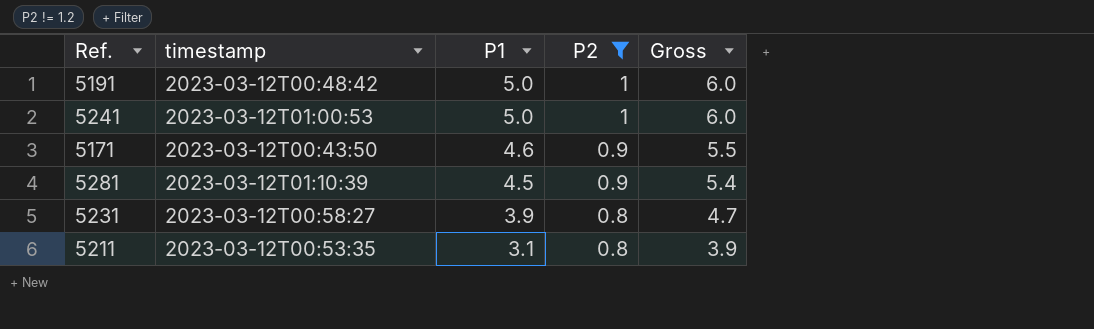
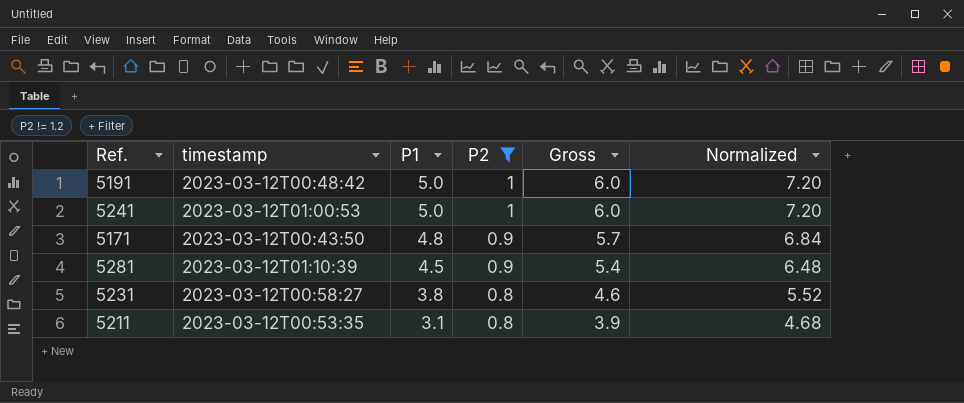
column Normalized | formula: none -> [Gross] * 1.2
5171 | P1: 4.6 -> 4.8
5171 | Gross: 5.5 -> 5.7
5231 | P1: 3.9 -> 3.8
5231 | Gross: 4.7 -> 4.6

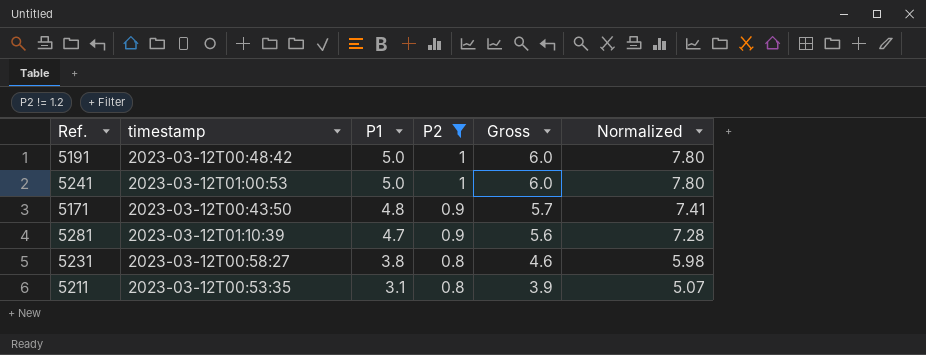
column Normalized | formula: [Gross] * 1.2 -> [Gross] * 1.3
5281 | P1: 4.5 -> 4.7
5281 | Gross: 5.4 -> 5.6

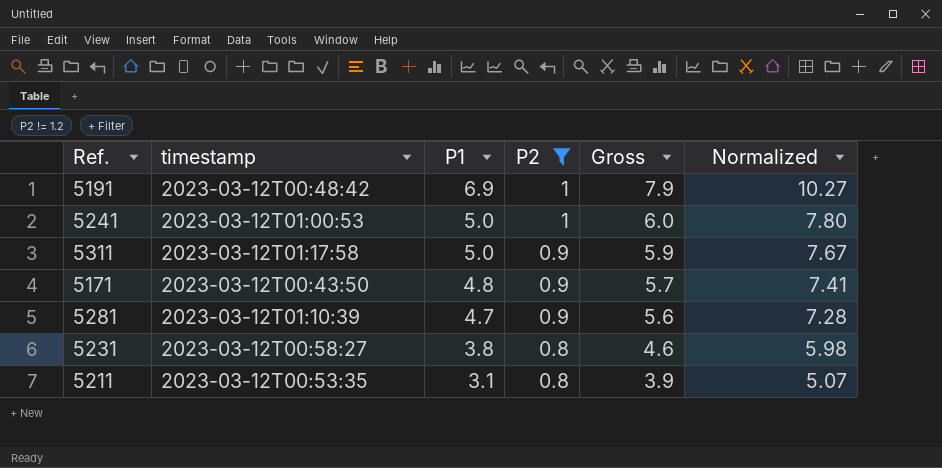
5191 | P1: 5.0 -> 6.9
5191 | Gross: 6.0 -> 7.9
5191 | Normalized: 7.80 -> 10.27
row 5311: none -> 2023-03-12T01:17:58 | 5.0 | 0.9 | 5.9 | 7.67

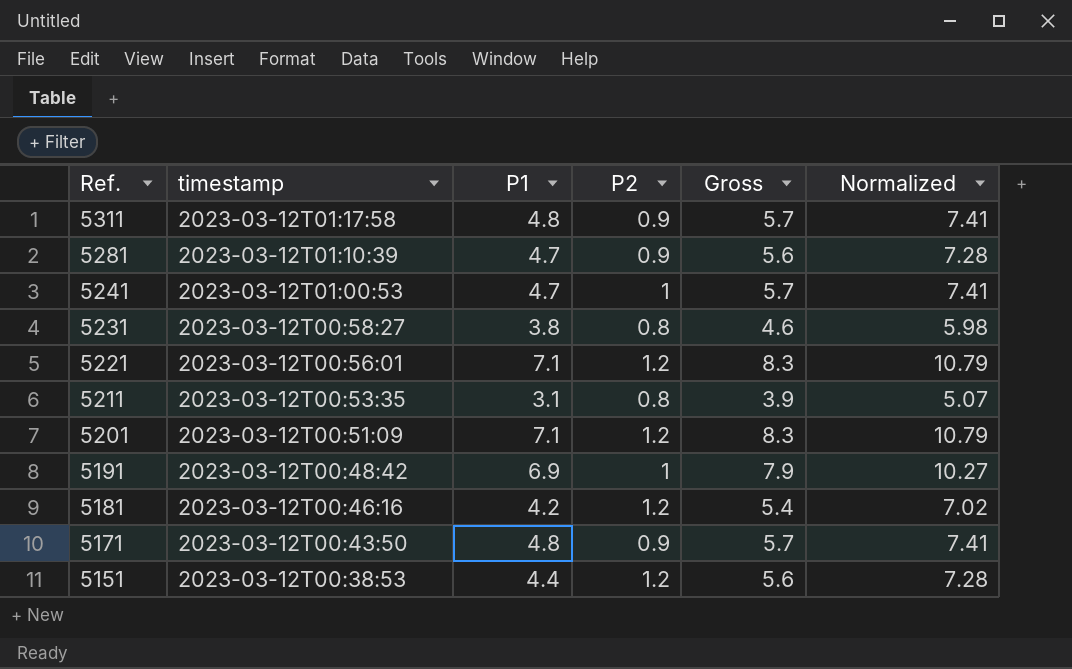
filter: P2 != 1.2 -> none
row order: P1 descending -> Ref. descending
5311 | P1: 5.0 -> 4.8
5311 | Gross: 5.9 -> 5.7
5311 | Normalized: 7.67 -> 7.41
5241 | P1: 5.0 -> 4.7
5241 | Gross: 6.0 -> 5.7
5241 | Normalized: 7.80 -> 7.41

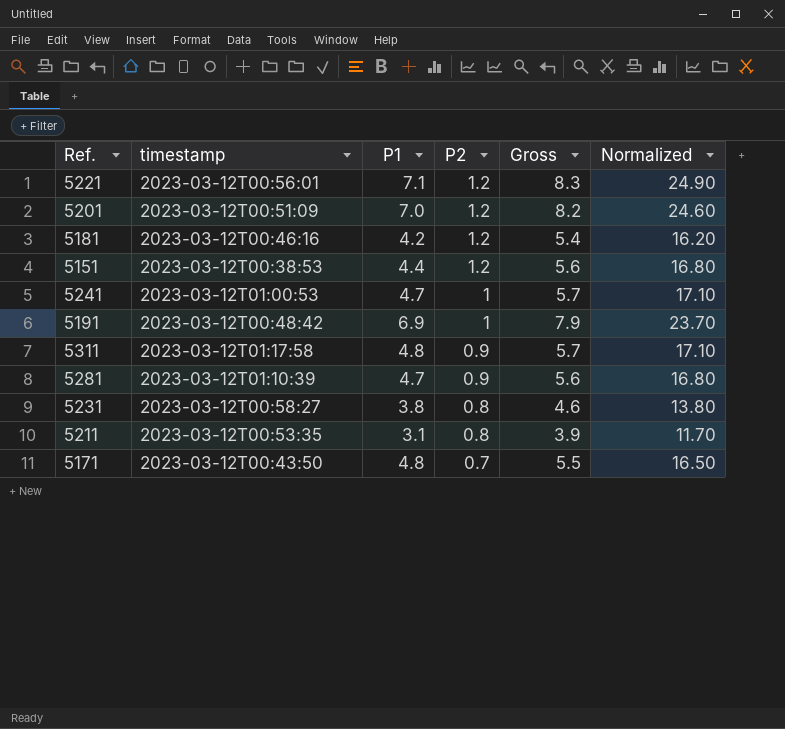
row order: Ref. descending -> P2 descending
column Normalized | formula: [Gross] * 1.3 -> [Gross] * 3
5201 | P1: 7.1 -> 7.0
5201 | Gross: 8.3 -> 8.2
5171 | P2: 0.9 -> 0.7
5171 | Gross: 5.7 -> 5.5

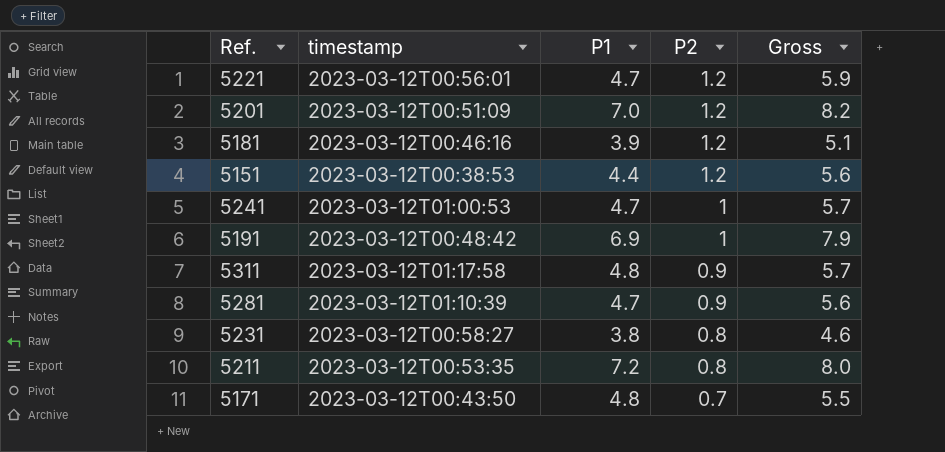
column Normalized | formula: [Gross] * 3 -> none
5221 | P1: 7.1 -> 4.7
5221 | Gross: 8.3 -> 5.9
5181 | P1: 4.2 -> 3.9
5181 | Gross: 5.4 -> 5.1
5211 | P1: 3.1 -> 7.2
5211 | Gross: 3.9 -> 8.0

